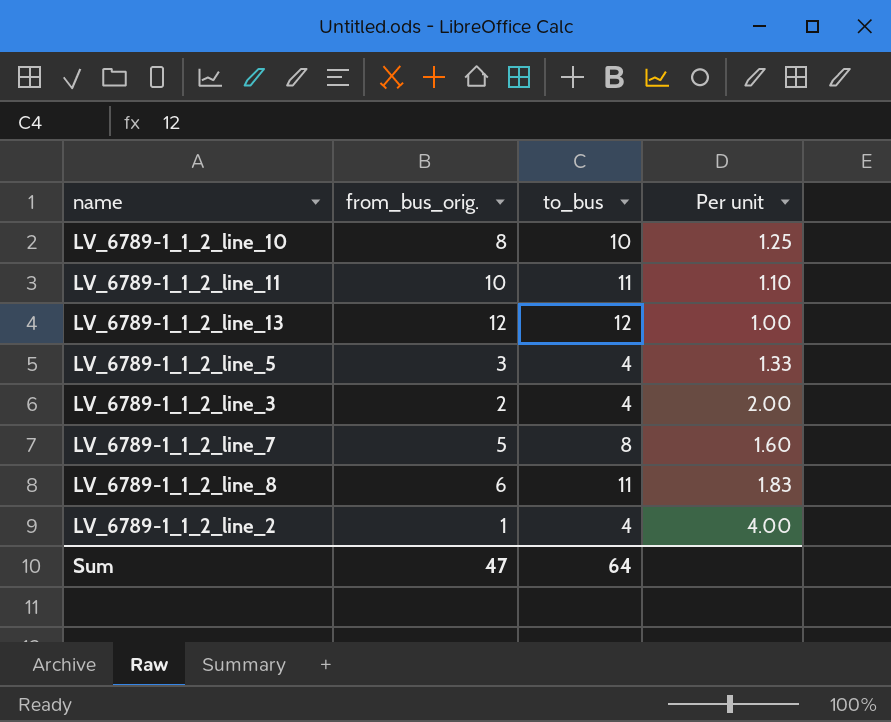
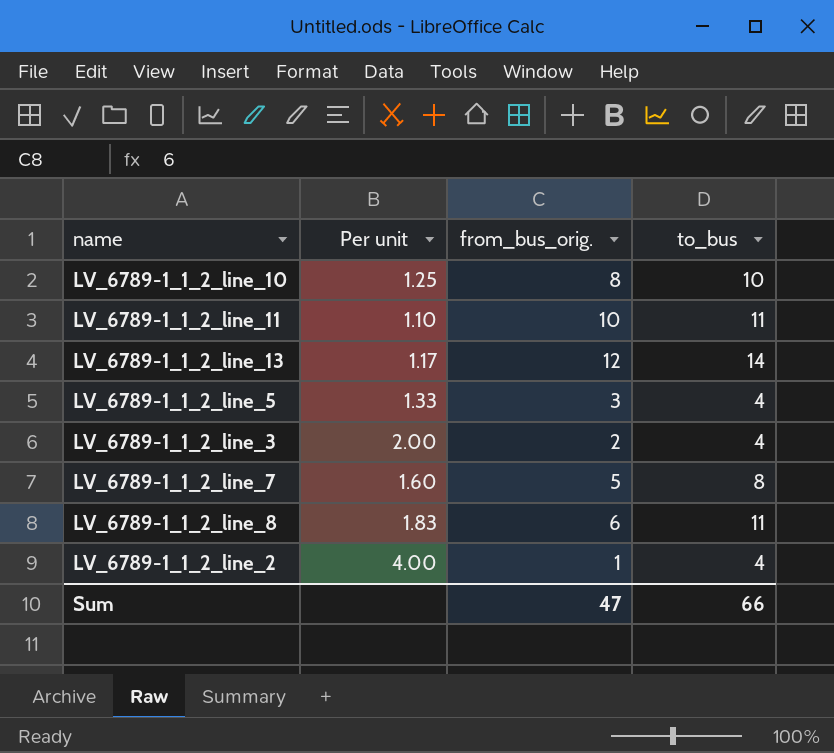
column Per unit | position: 4 -> 2
LV_6789-1_1_2_line_13 | Per unit: 1.00 -> 1.17
LV_6789-1_1_2_line_13 | to_bus: 12 -> 14
Sum | to_bus: 64 -> 66

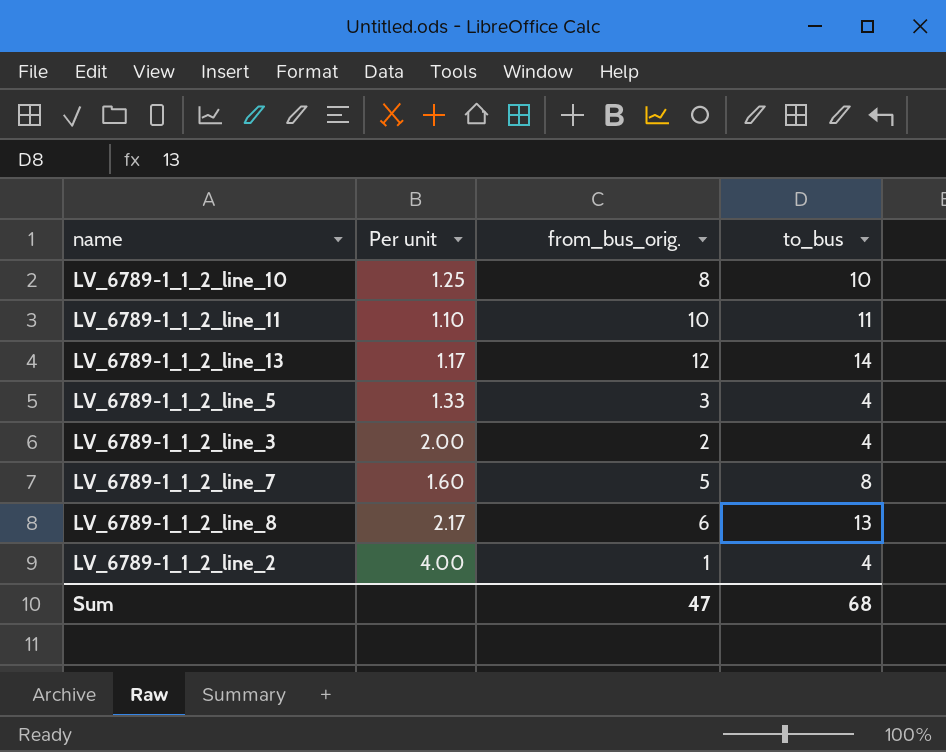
LV_6789-1_1_2_line_8 | Per unit: 1.83 -> 2.17
LV_6789-1_1_2_line_8 | to_bus: 11 -> 13
Sum | to_bus: 66 -> 68

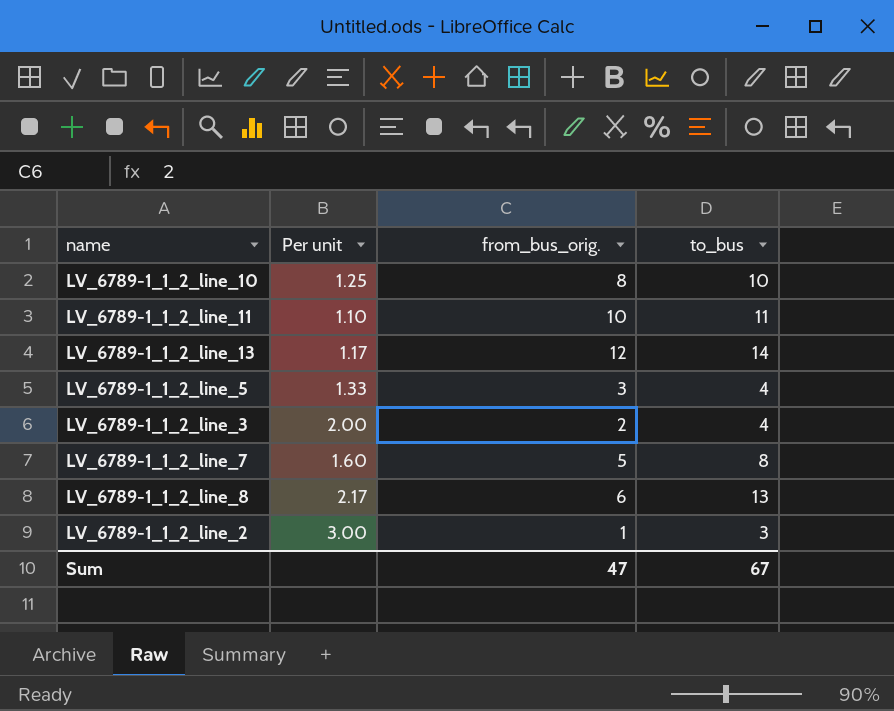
LV_6789-1_1_2_line_2 | Per unit: 4.00 -> 3.00
LV_6789-1_1_2_line_2 | to_bus: 4 -> 3
Sum | to_bus: 68 -> 67

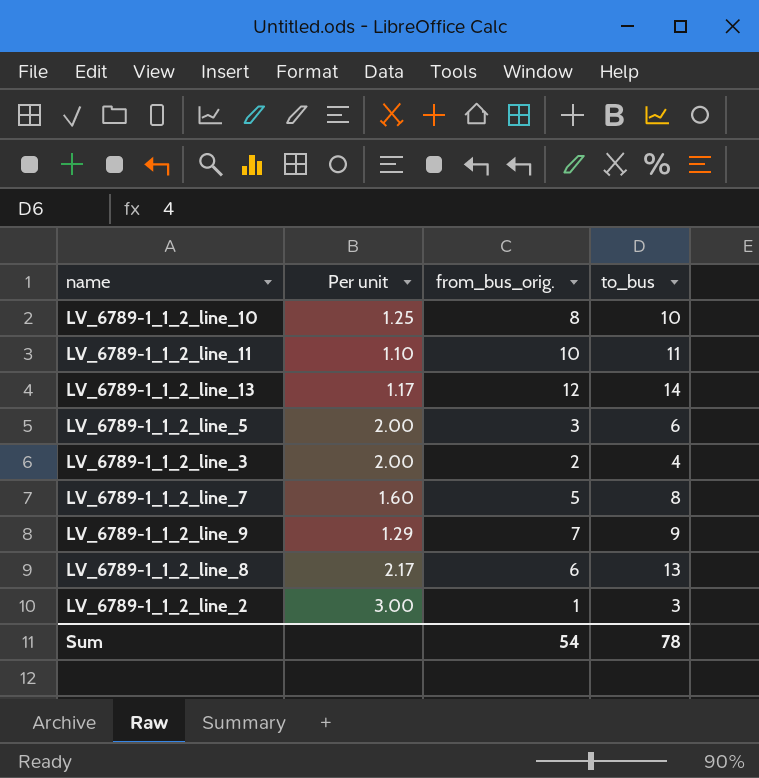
LV_6789-1_1_2_line_5 | Per unit: 1.33 -> 2.00
LV_6789-1_1_2_line_5 | to_bus: 4 -> 6
row LV_6789-1_1_2_line_9: none -> 1.29 | 7 | 9
Sum | from_bus_orig.: 47 -> 54
Sum | to_bus: 67 -> 78

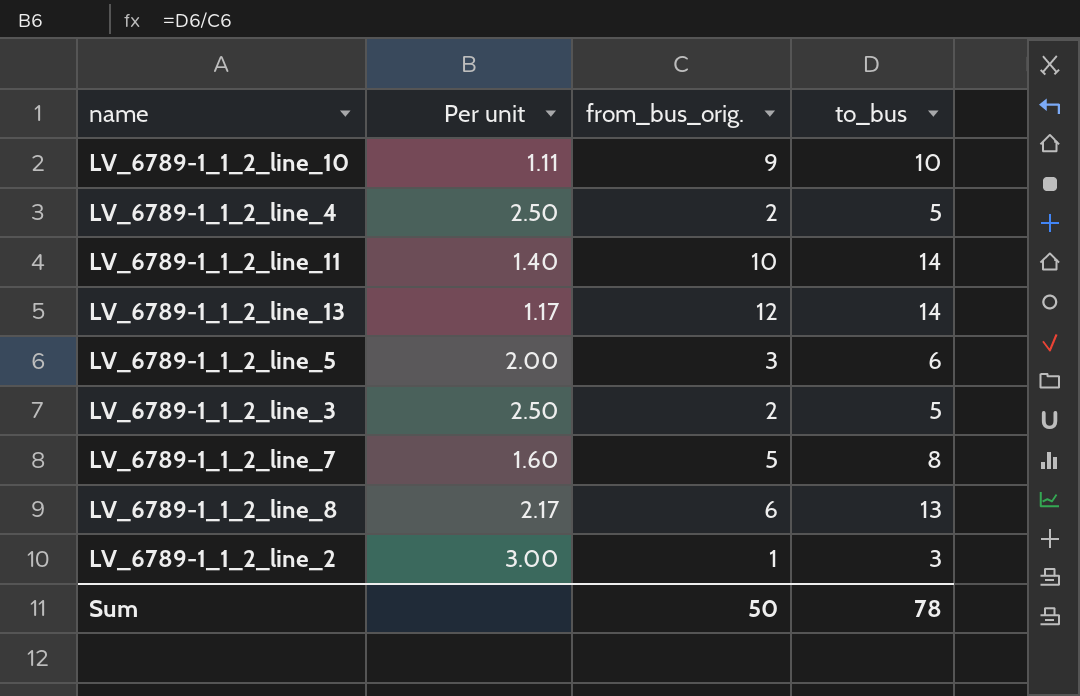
row LV_6789-1_1_2_line_9: 1.29 | 7 | 9 -> none
LV_6789-1_1_2_line_10 | Per unit: 1.25 -> 1.11
LV_6789-1_1_2_line_10 | from_bus_orig.: 8 -> 9
row LV_6789-1_1_2_line_4: none -> 2.50 | 2 | 5
LV_6789-1_1_2_line_11 | Per unit: 1.10 -> 1.40
LV_6789-1_1_2_line_11 | to_bus: 11 -> 14
LV_6789-1_1_2_line_3 | Per unit: 2.00 -> 2.50
LV_6789-1_1_2_line_3 | to_bus: 4 -> 5
Sum | from_bus_orig.: 54 -> 50

